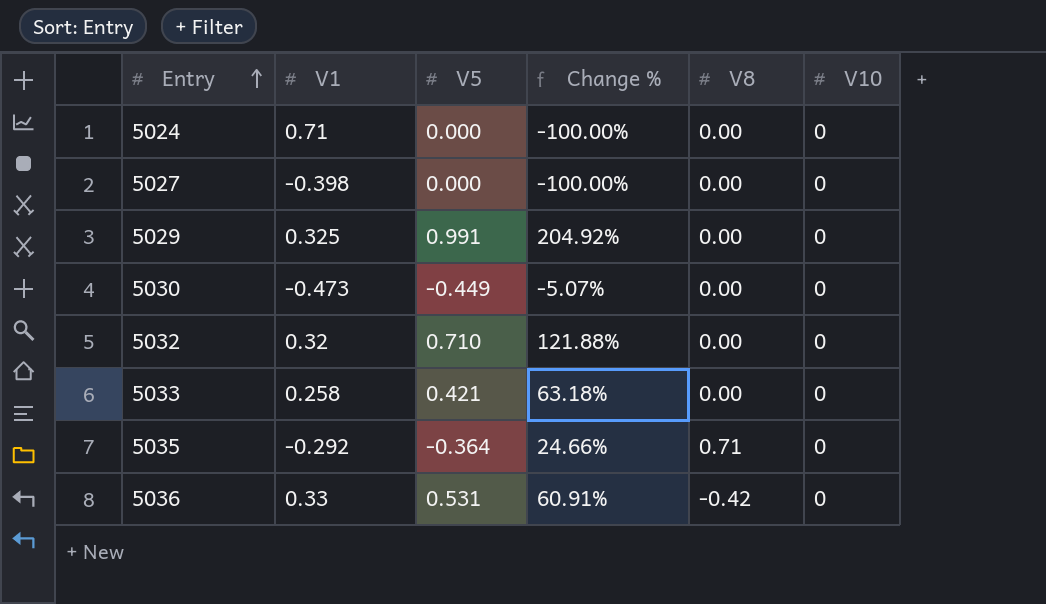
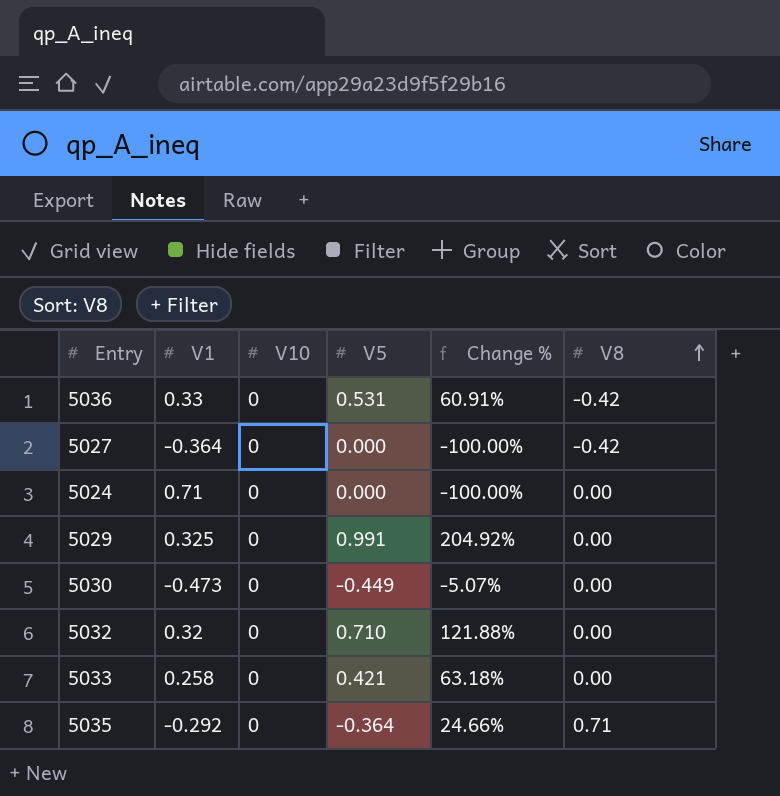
row order: Entry ascending -> V8 ascending
column V10 | position: 6 -> 3
5027 | V1: -0.398 -> -0.364
5027 | V8: 0.00 -> -0.42

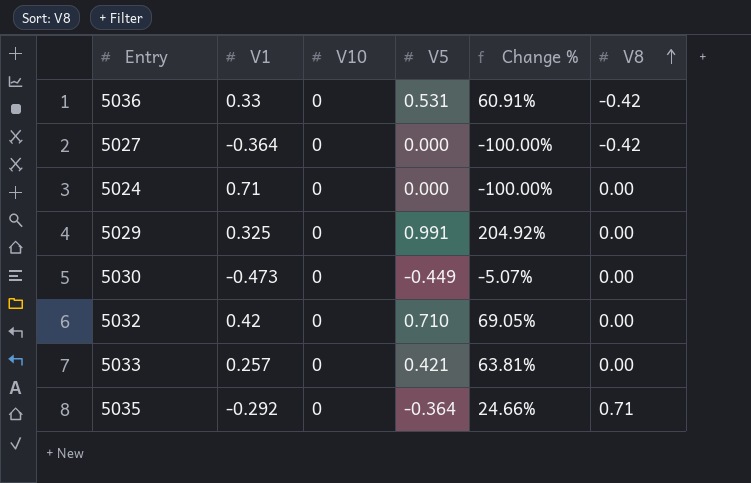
5032 | V1: 0.32 -> 0.42
5032 | Change %: 121.88% -> 69.05%
5033 | V1: 0.258 -> 0.257
5033 | Change %: 63.18% -> 63.81%

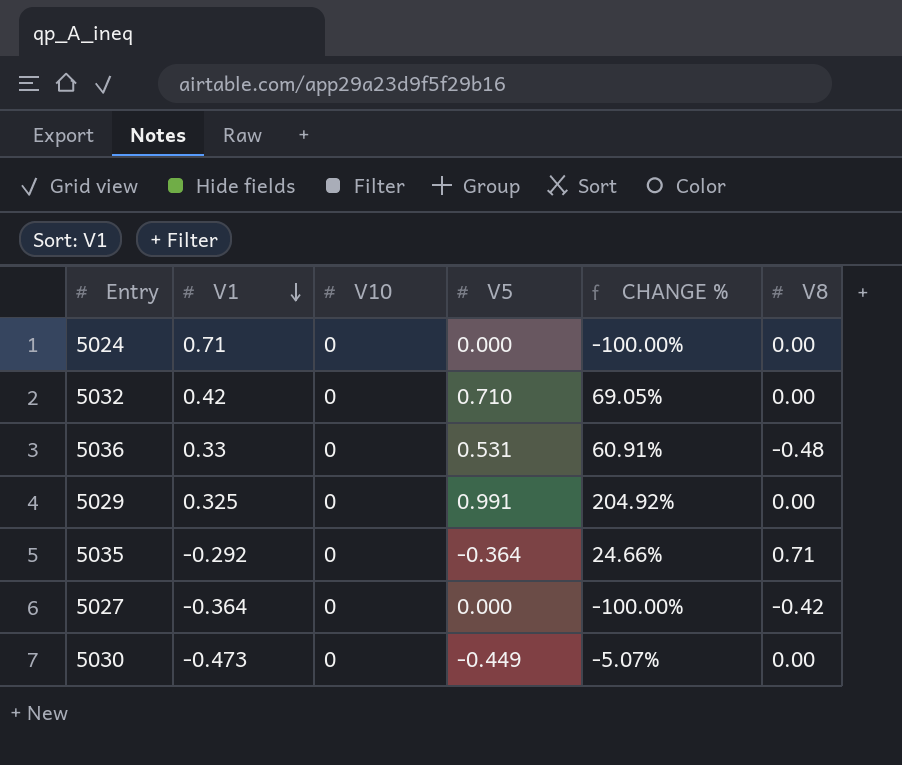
row order: V8 ascending -> V1 descending
column name: Change % -> CHANGE %
row 5033: 0.257 | 0 | 0.421 | 63.81% | 0.00 -> none
5036 | V8: -0.42 -> -0.48

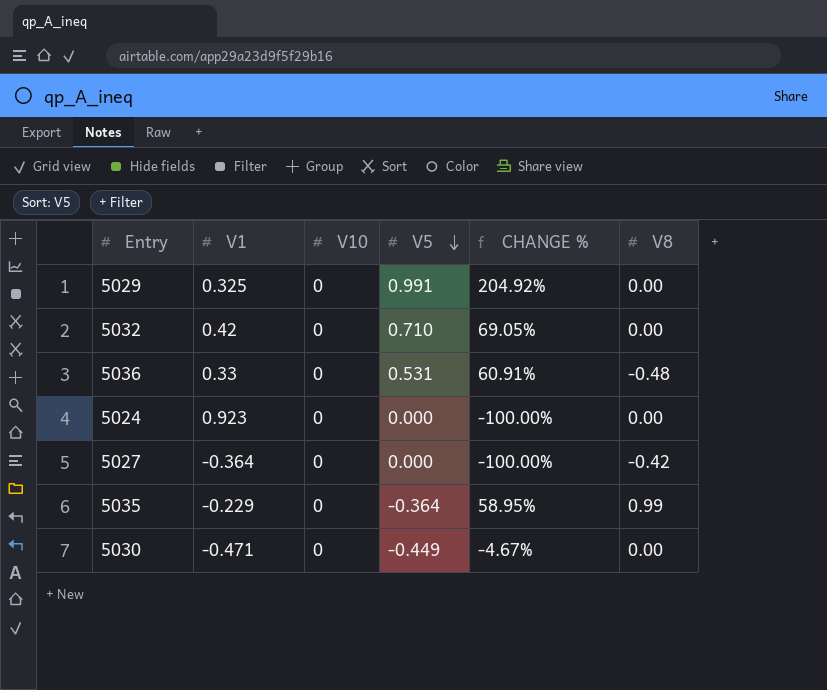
row order: V1 descending -> V5 descending
5024 | V1: 0.71 -> 0.923
5035 | V1: -0.292 -> -0.229
5035 | CHANGE %: 24.66% -> 58.95%
5035 | V8: 0.71 -> 0.99
5030 | V1: -0.473 -> -0.471
5030 | CHANGE %: -5.07% -> -4.67%

